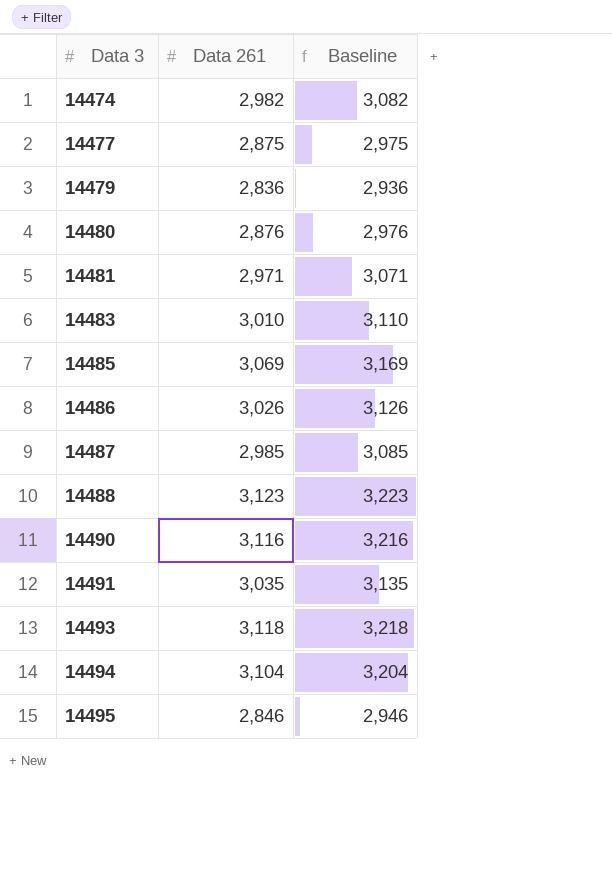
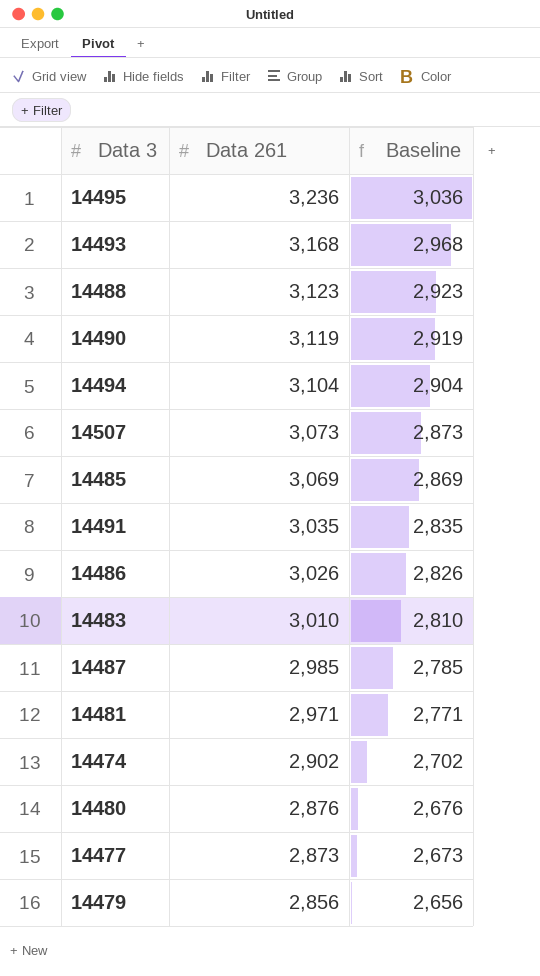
row order: Data 3 ascending -> Data 261 descending
column Baseline | formula: [Data 261] + 100 -> [Data 261] - 200
14495 | Data 261: 2,846 -> 3,236
14493 | Data 261: 3,118 -> 3,168
14490 | Data 261: 3,116 -> 3,119
row 14507: none -> 3,073 | 2,873
14474 | Data 261: 2,982 -> 2,902
14477 | Data 261: 2,875 -> 2,873
14479 | Data 261: 2,836 -> 2,856

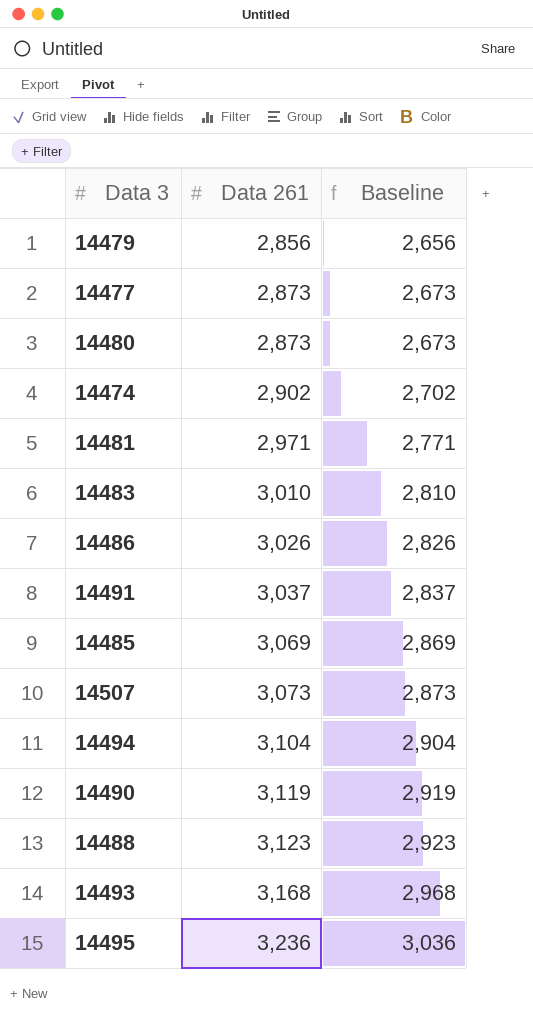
row order: Data 261 descending -> Data 261 ascending
row 14487: 2,985 | 2,785 -> none
14480 | Data 261: 2,876 -> 2,873
14480 | Baseline: 2,676 -> 2,673
14491 | Data 261: 3,035 -> 3,037
14491 | Baseline: 2,835 -> 2,837

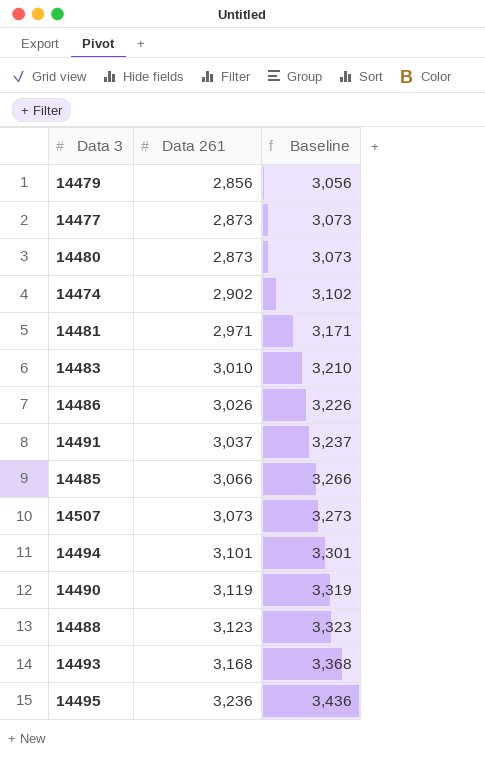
column Baseline | formula: [Data 261] - 200 -> [Data 261] + 200
14485 | Data 261: 3,069 -> 3,066
14494 | Data 261: 3,104 -> 3,101

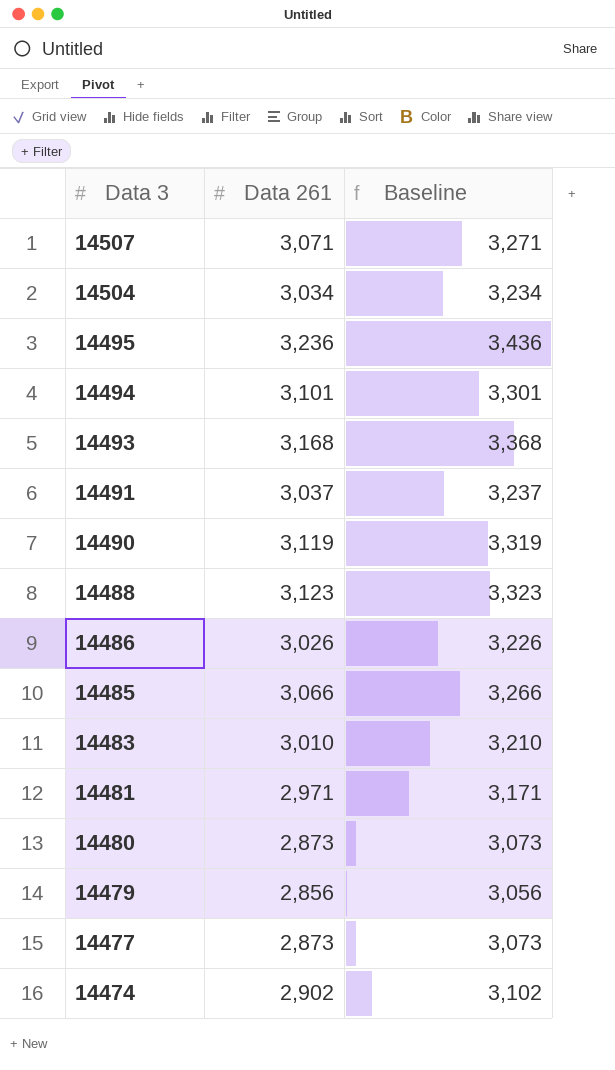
row order: Data 261 ascending -> Data 3 descending
14507 | Data 261: 3,073 -> 3,071
14507 | Baseline: 3,273 -> 3,271
row 14504: none -> 3,034 | 3,234

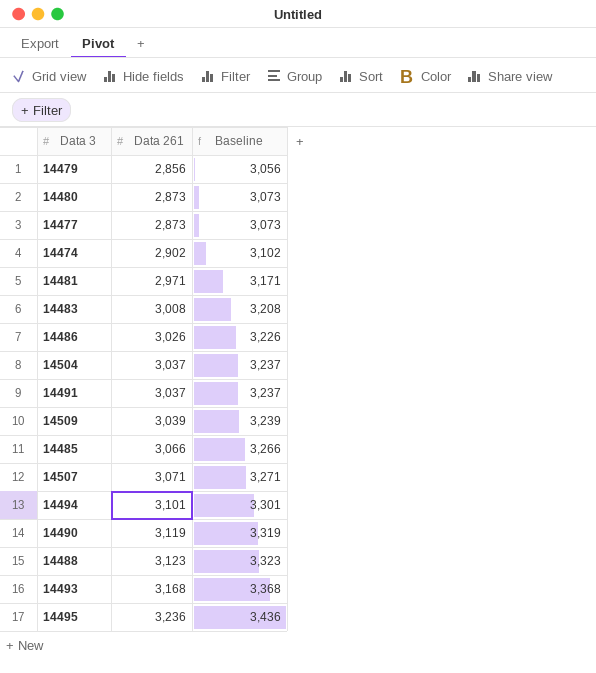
row order: Data 3 descending -> Data 261 ascending
14483 | Data 261: 3,010 -> 3,008
14483 | Baseline: 3,210 -> 3,208
14504 | Data 261: 3,034 -> 3,037
14504 | Baseline: 3,234 -> 3,237
row 14509: none -> 3,039 | 3,239

